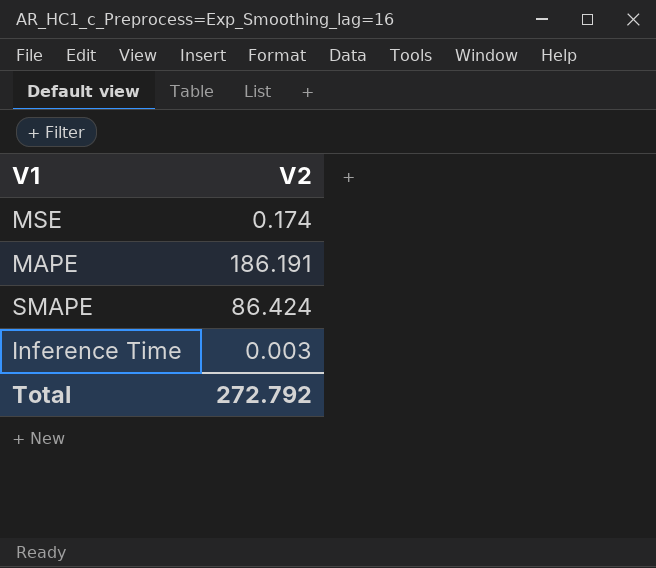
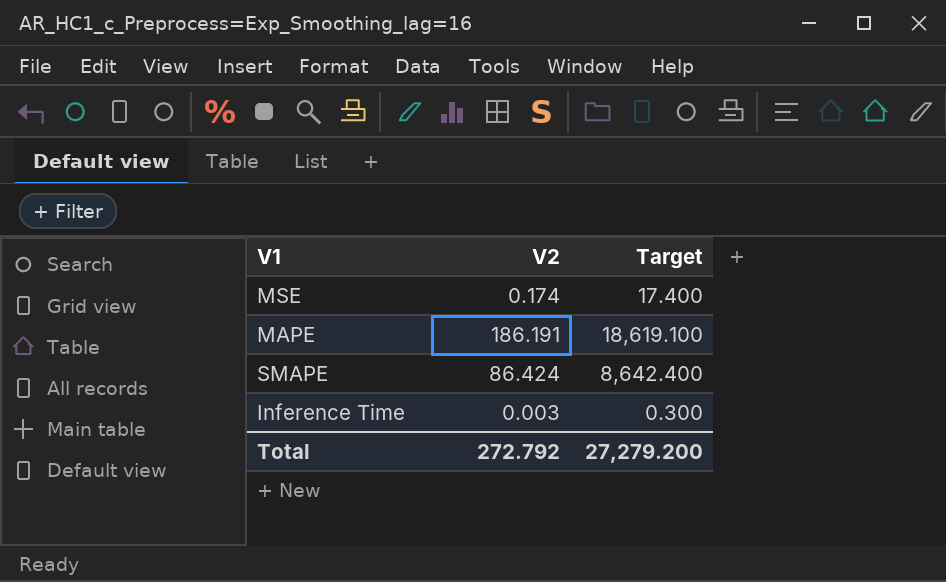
column Target | formula: none -> [V2] * 100

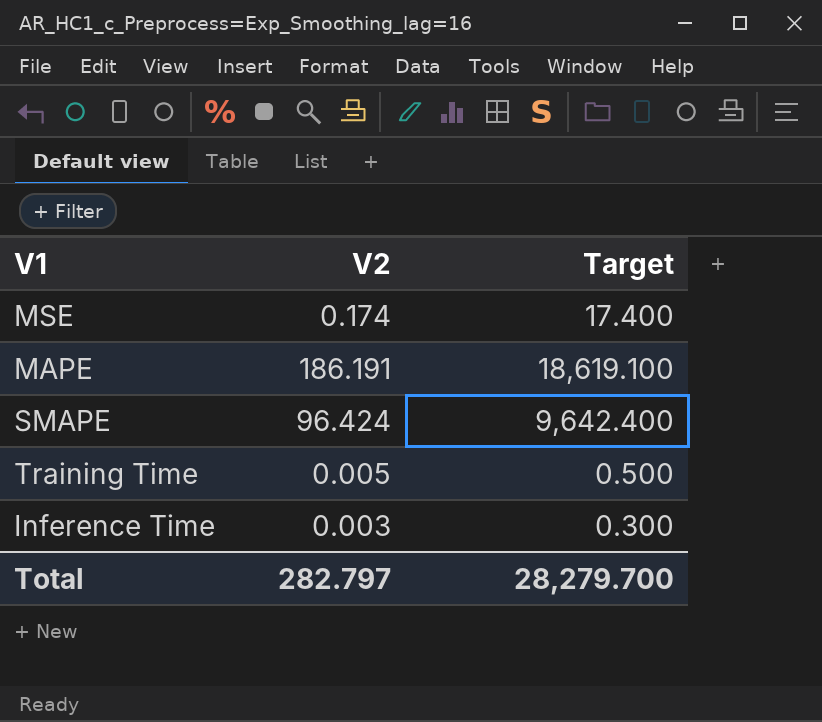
SMAPE | V2: 86.424 -> 96.424
SMAPE | Target: 8,642.400 -> 9,642.400
row Training Time: none -> 0.005 | 0.500
Total | V2: 272.792 -> 282.797
Total | Target: 27,279.200 -> 28,279.700

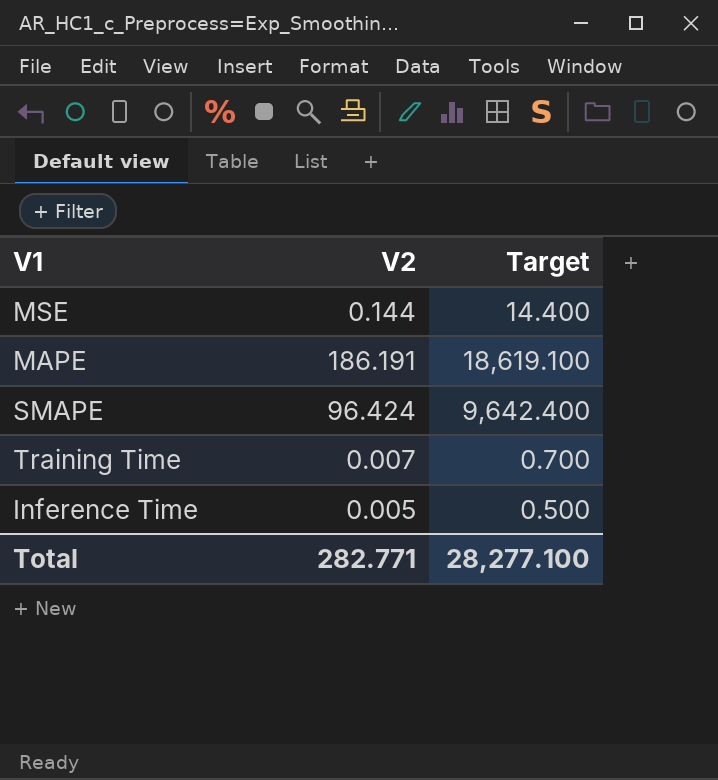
MSE | V2: 0.174 -> 0.144
MSE | Target: 17.400 -> 14.400
Training Time | V2: 0.005 -> 0.007
Training Time | Target: 0.500 -> 0.700
Inference Time | V2: 0.003 -> 0.005
Inference Time | Target: 0.300 -> 0.500
Total | V2: 282.797 -> 282.771
Total | Target: 28,279.700 -> 28,277.100

